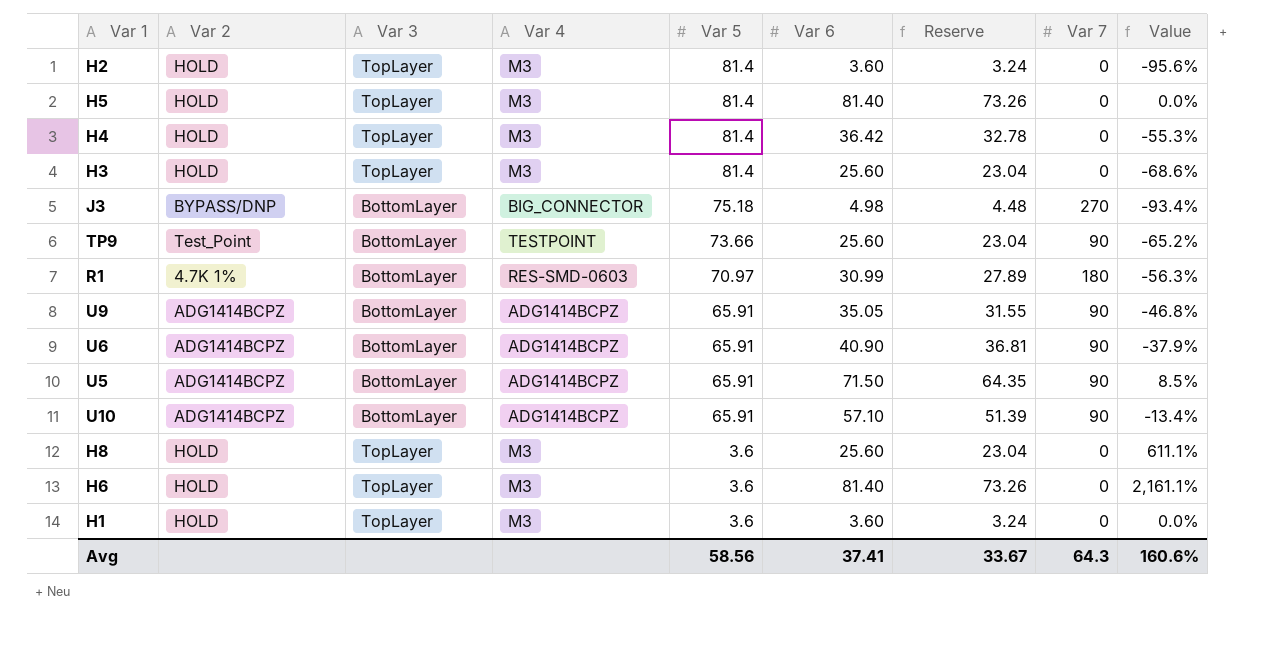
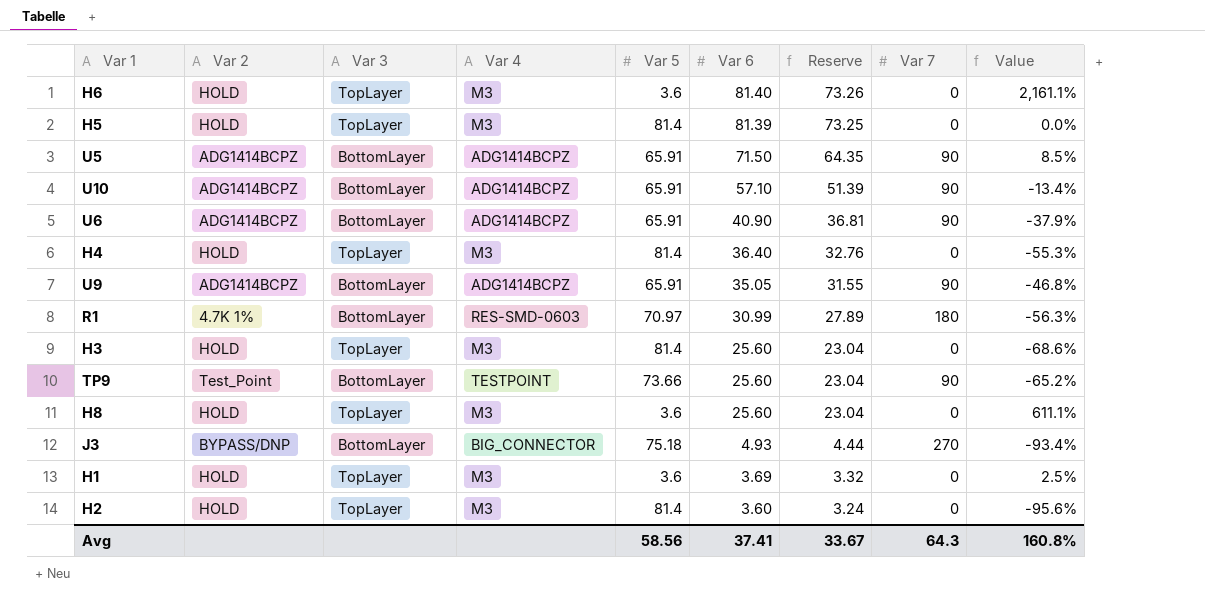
row order: Var 5 descending -> Var 6 descending
H5 | Var 6: 81.40 -> 81.39
H5 | Reserve: 73.26 -> 73.25
H4 | Var 6: 36.42 -> 36.40
H4 | Reserve: 32.78 -> 32.76
J3 | Var 6: 4.98 -> 4.93
J3 | Reserve: 4.48 -> 4.44
H1 | Var 6: 3.60 -> 3.69
H1 | Reserve: 3.24 -> 3.32
H1 | Value: 0.0% -> 2.5%
Avg | Value: 160.6% -> 160.8%

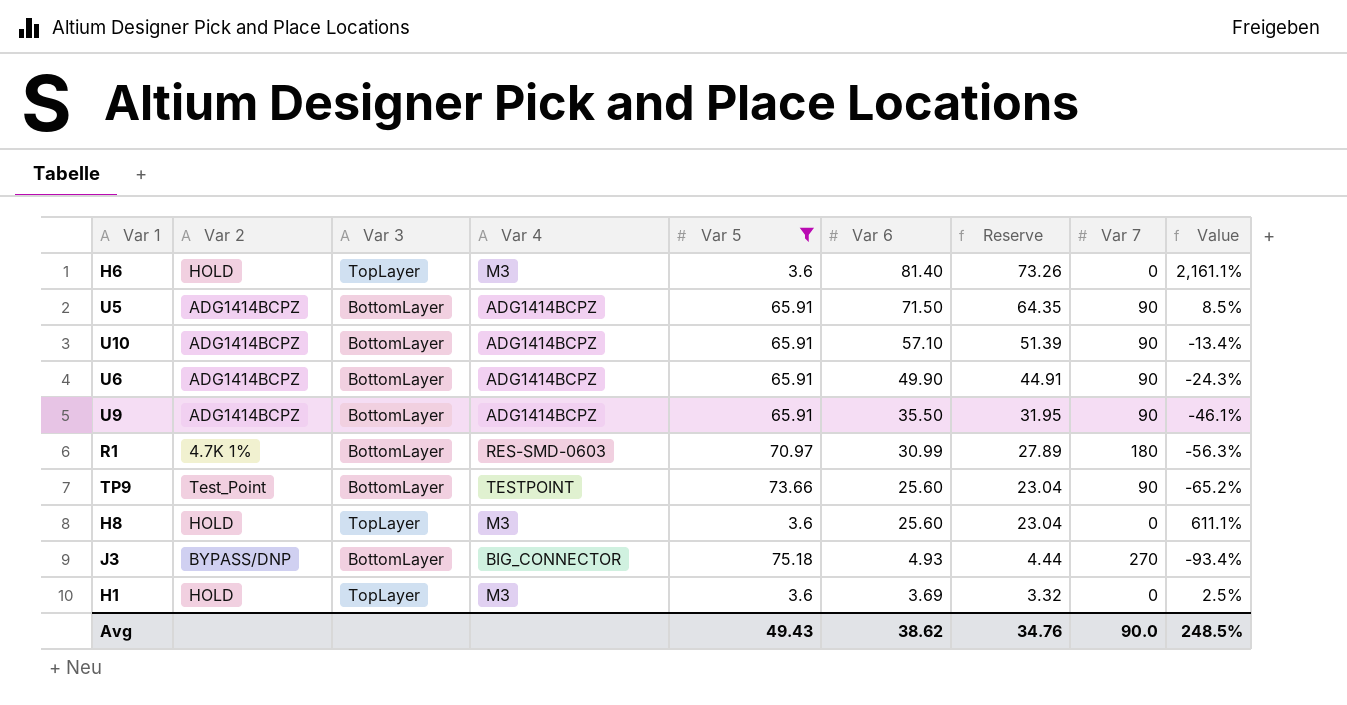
filter: none -> Var 5 != 81.4
U6 | Var 6: 40.90 -> 49.90
U6 | Reserve: 36.81 -> 44.91
U6 | Value: -37.9% -> -24.3%
U9 | Var 6: 35.05 -> 35.50
U9 | Reserve: 31.55 -> 31.95
U9 | Value: -46.8% -> -46.1%
Avg | Var 5: 58.56 -> 49.43
Avg | Var 6: 37.41 -> 38.62
Avg | Reserve: 33.67 -> 34.76
Avg | Var 7: 64.3 -> 90.0
Avg | Value: 160.8% -> 248.5%

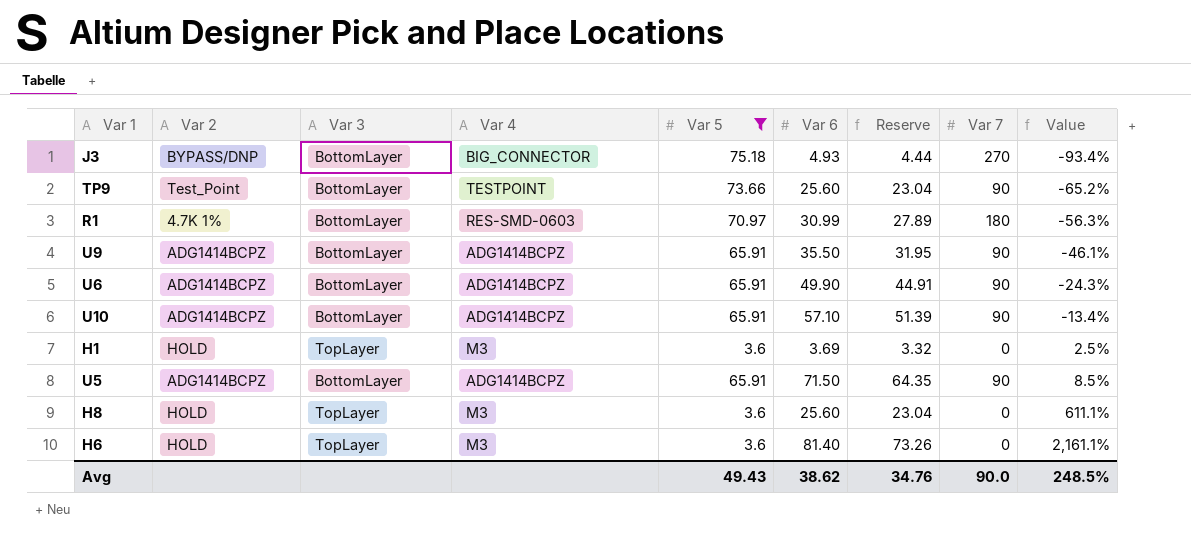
row order: Var 6 descending -> Value ascending

